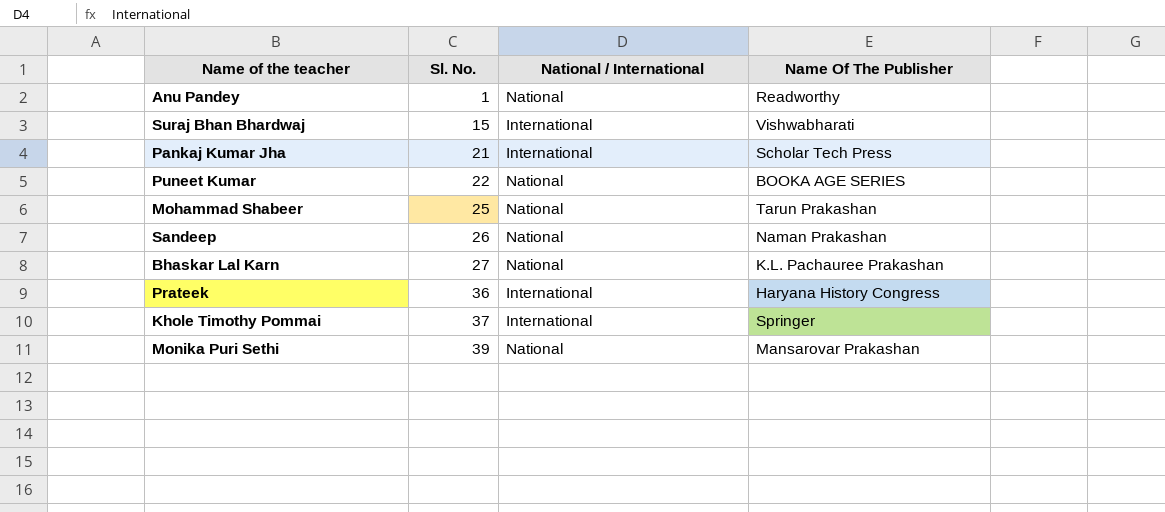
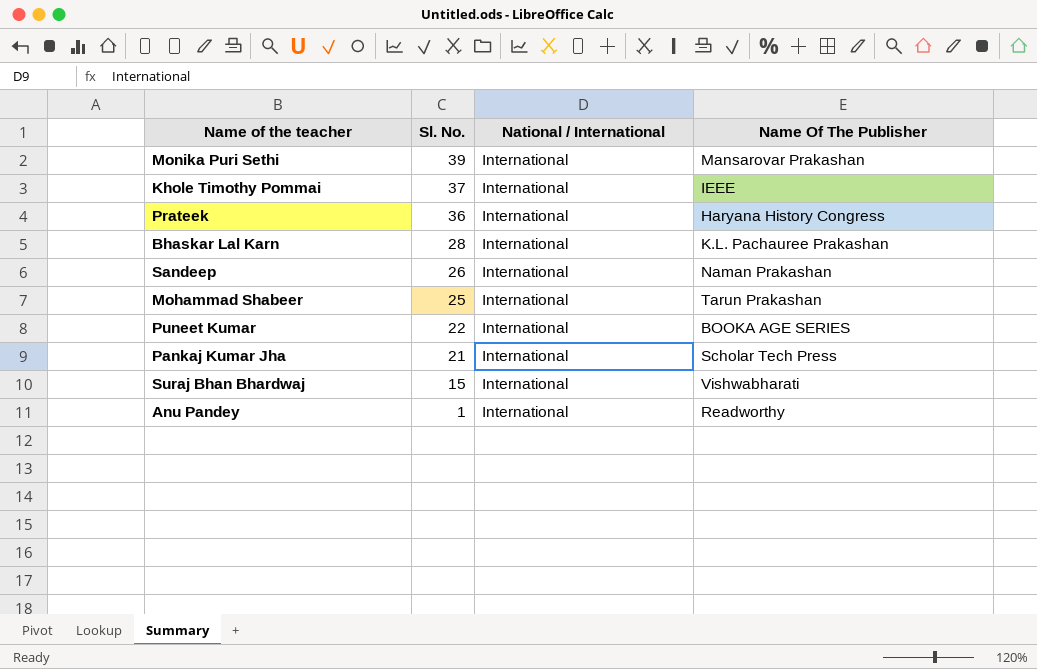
row order: Sl. No. ascending -> Sl. No. descending
Monika Puri Sethi | National / International: National -> International
Khole Timothy Pommai | Name Of The Publisher: Springer -> IEEE
Bhaskar Lal Karn | Sl. No.: 27 -> 28
Bhaskar Lal Karn | National / International: National -> International
Sandeep | National / International: National -> International
Mohammad Shabeer | National / International: National -> International
Puneet Kumar | National / International: National -> International
Anu Pandey | National / International: National -> International

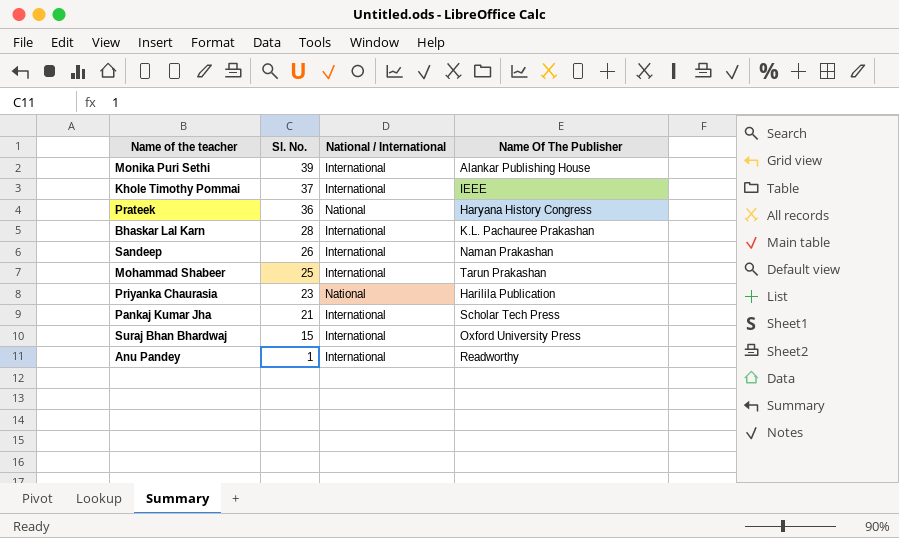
row Puneet Kumar: 22 | International | BOOKA AGE SERIES -> none
Monika Puri Sethi | Name Of The Publisher: Mansarovar Prakashan -> Alankar Publishing House
Prateek | National / International: International -> National
row Priyanka Chaurasia: none -> 23 | National | Harilila Publication
Suraj Bhan Bhardwaj | Name Of The Publisher: Vishwabharati -> Oxford University Press

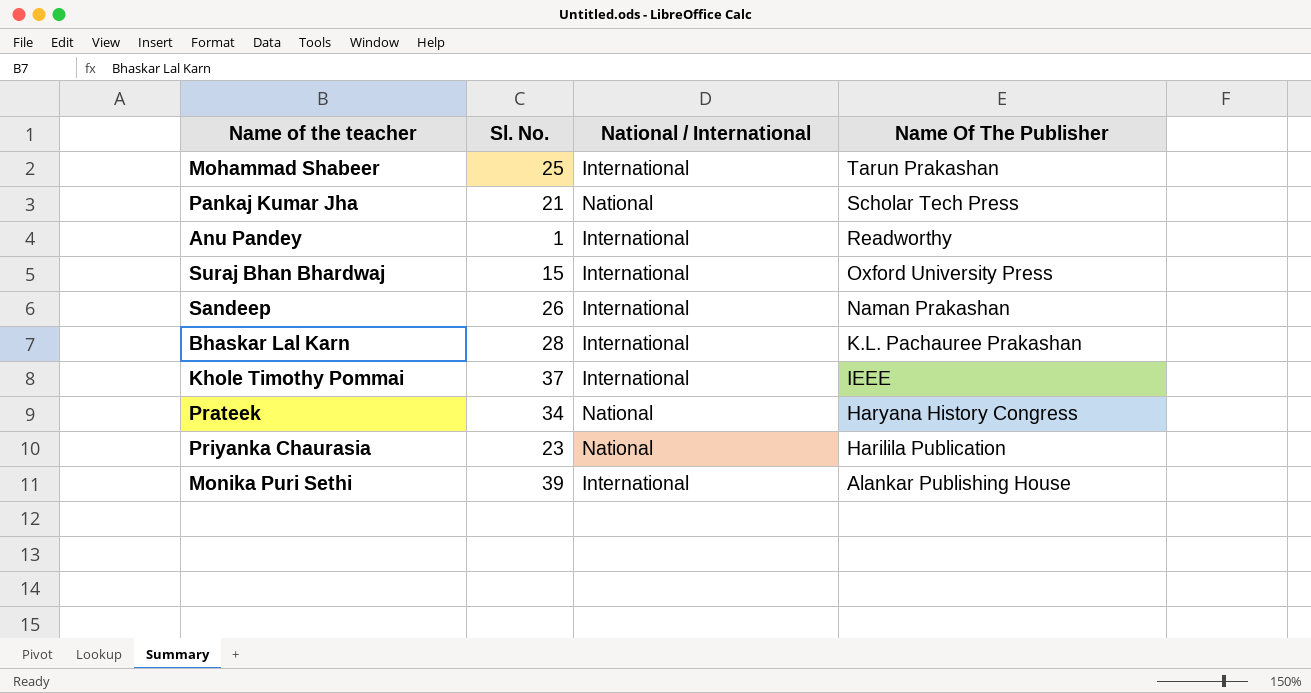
row order: Sl. No. descending -> Name Of The Publisher descending
Pankaj Kumar Jha | National / International: International -> National
Prateek | Sl. No.: 36 -> 34

